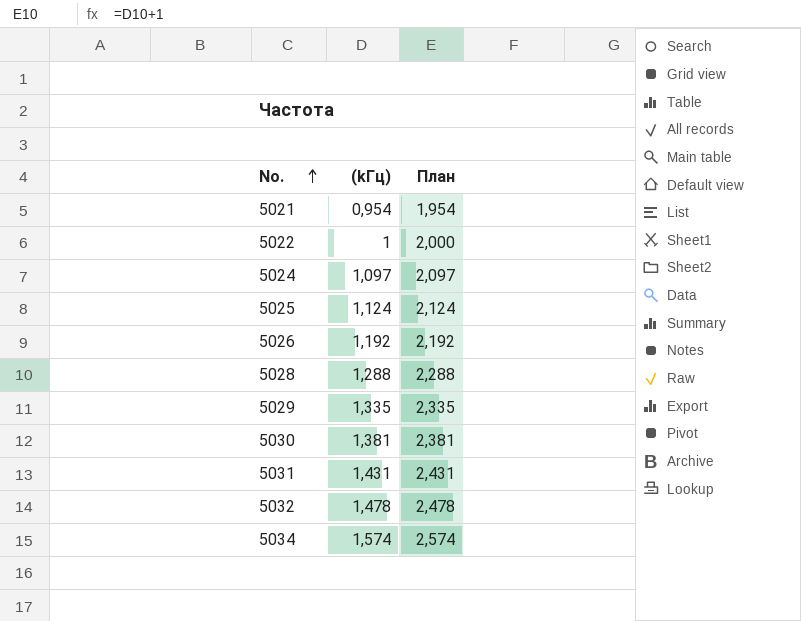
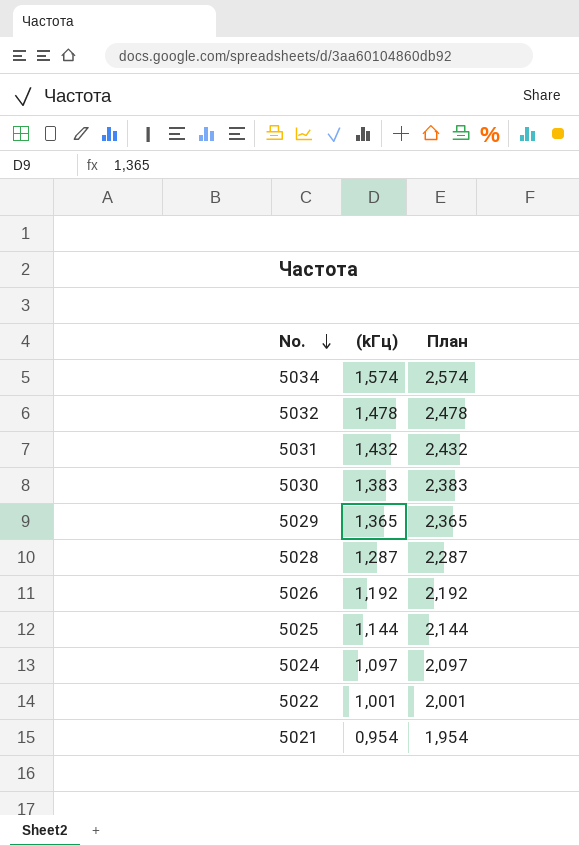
row order: No. ascending -> No. descending
5031 | (kГц): 1,431 -> 1,432
5031 | План: 2,431 -> 2,432
5030 | (kГц): 1,381 -> 1,383
5030 | План: 2,381 -> 2,383
5029 | (kГц): 1,335 -> 1,365
5029 | План: 2,335 -> 2,365
5028 | (kГц): 1,288 -> 1,287
5028 | План: 2,288 -> 2,287
5025 | (kГц): 1,124 -> 1,144
5025 | План: 2,124 -> 2,144
5022 | (kГц): 1 -> 1,001
5022 | План: 2,000 -> 2,001

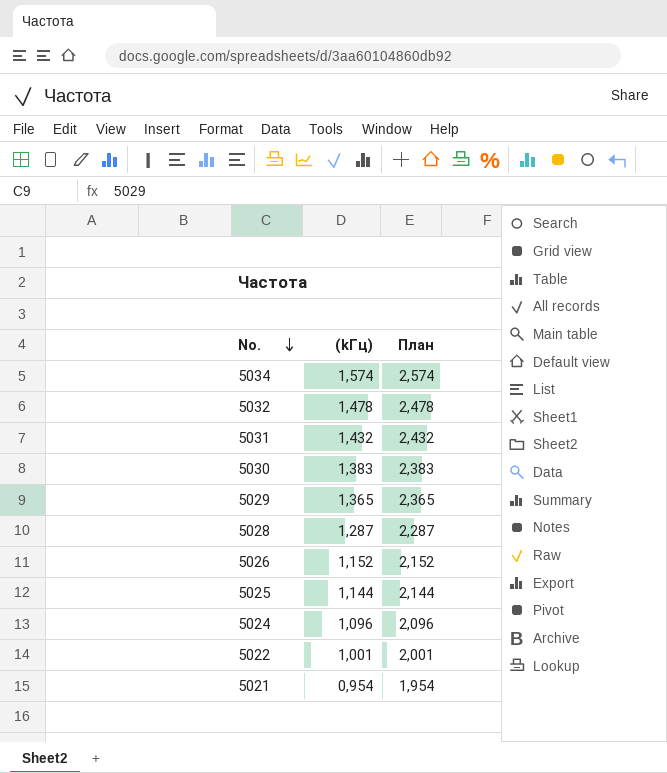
5026 | (kГц): 1,192 -> 1,152
5026 | План: 2,192 -> 2,152
5024 | (kГц): 1,097 -> 1,096
5024 | План: 2,097 -> 2,096

